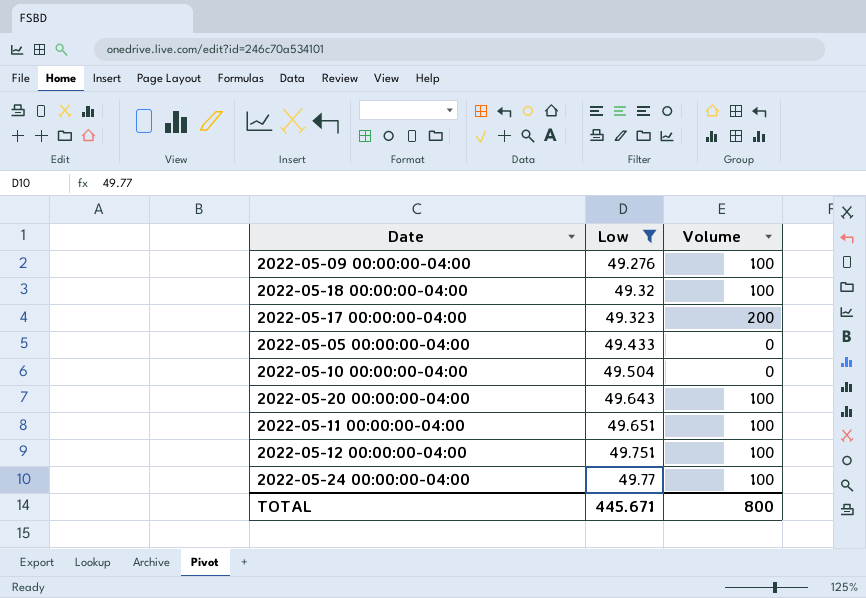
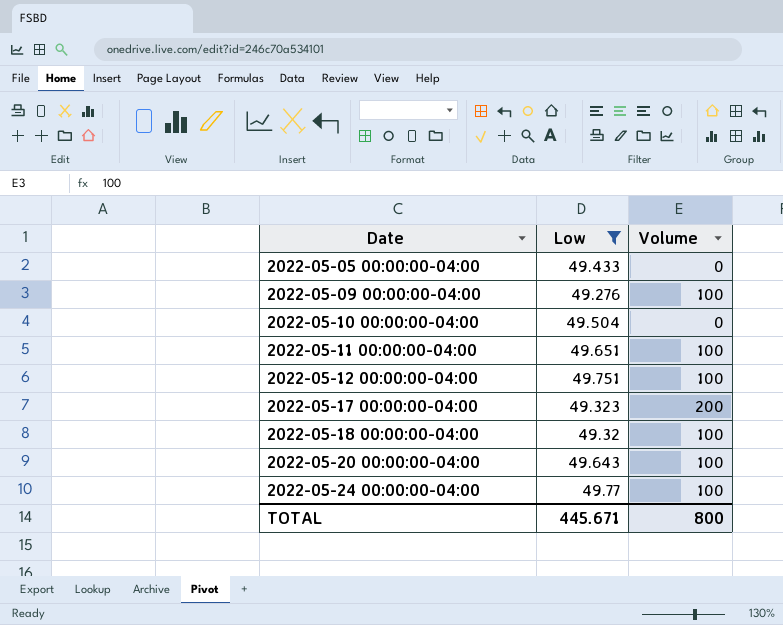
row order: Low ascending -> Date ascending

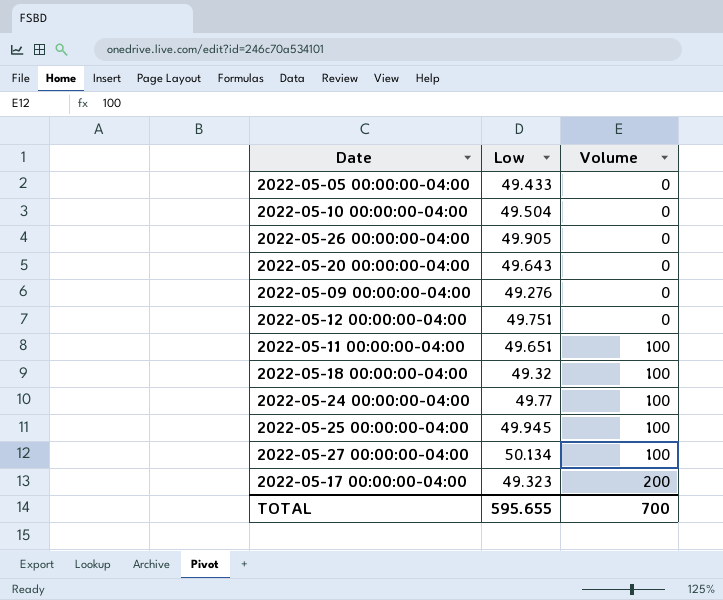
filter: Low <= 49.77 -> none
row order: Date ascending -> Volume ascending
2022-05-20 00:00:00-04:00 | Volume: 100 -> 0
2022-05-09 00:00:00-04:00 | Volume: 100 -> 0
2022-05-12 00:00:00-04:00 | Volume: 100 -> 0
TOTAL | Low: 445.671 -> 595.655
TOTAL | Volume: 800 -> 700

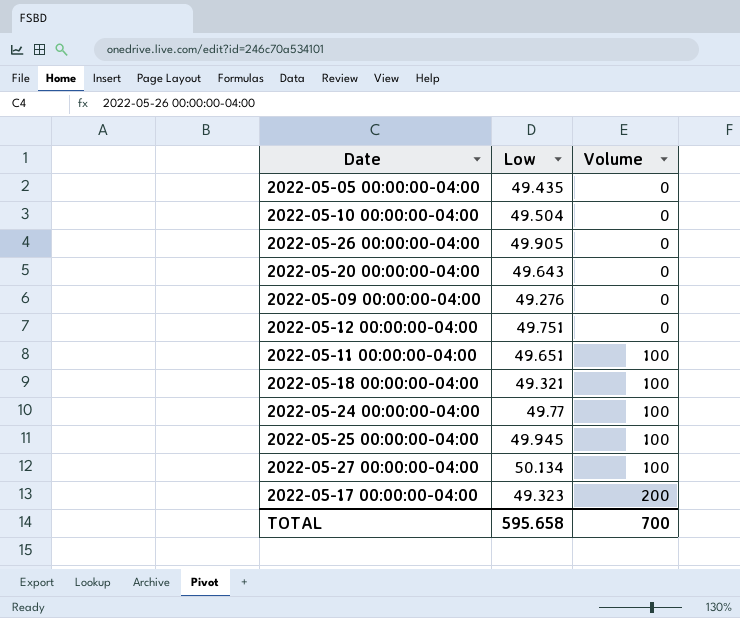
2022-05-05 00:00:00-04:00 | Low: 49.433 -> 49.435
2022-05-18 00:00:00-04:00 | Low: 49.32 -> 49.321
TOTAL | Low: 595.655 -> 595.658

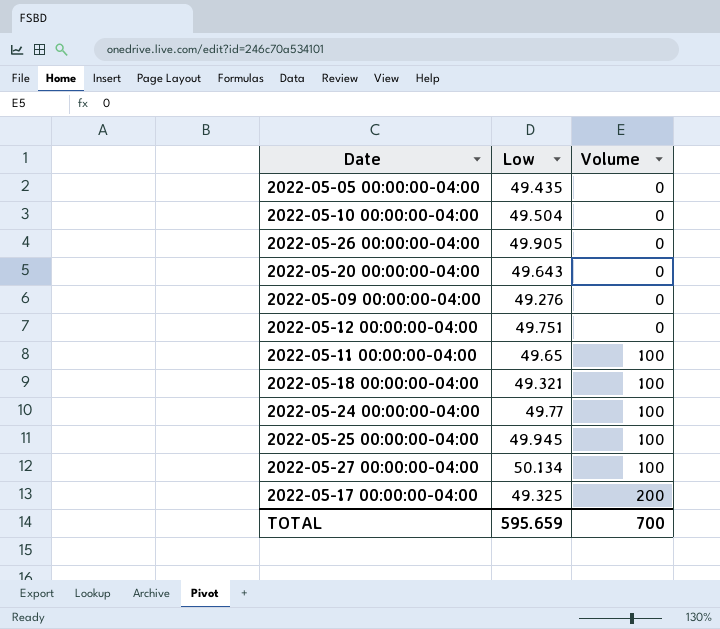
2022-05-11 00:00:00-04:00 | Low: 49.651 -> 49.65
2022-05-17 00:00:00-04:00 | Low: 49.323 -> 49.325
TOTAL | Low: 595.658 -> 595.659

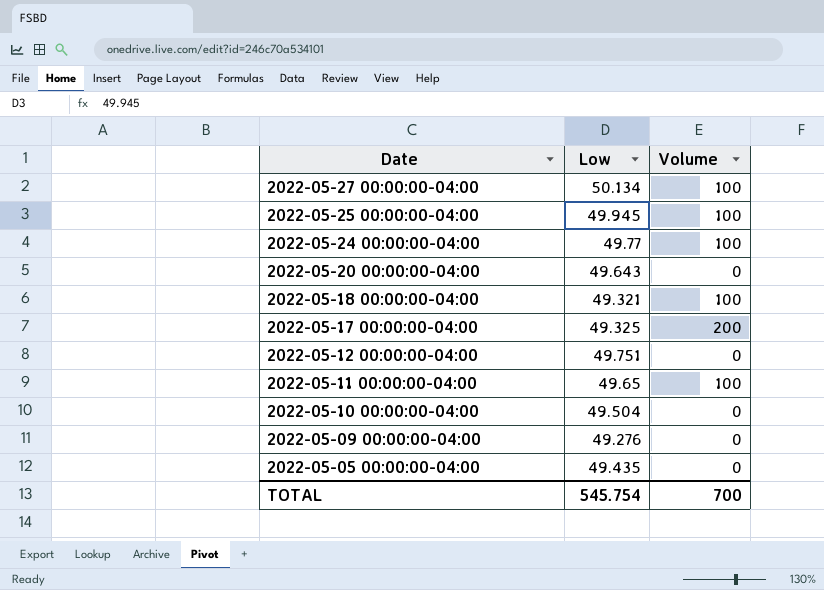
row order: Volume ascending -> Date descending
row 2022-05-26 00:00:00-04:00: 49.905 | 0 -> none
TOTAL | Low: 595.659 -> 545.754

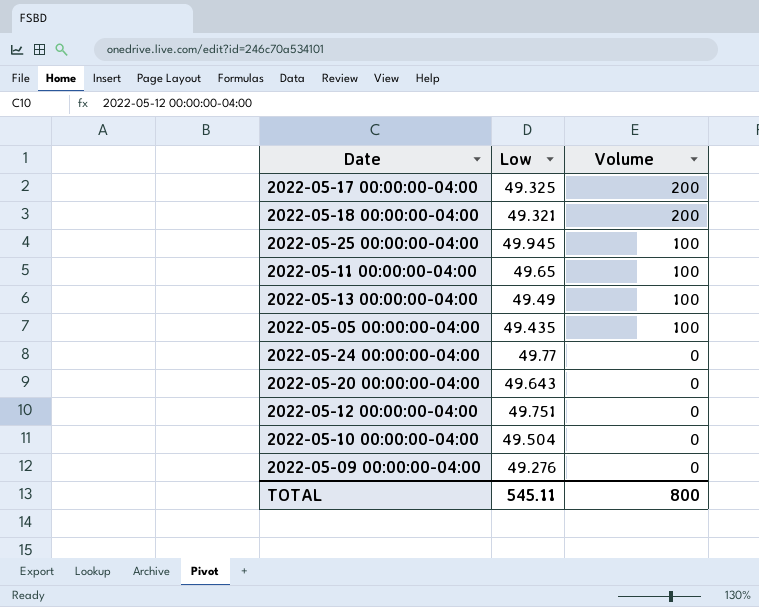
row order: Date descending -> Volume descending
row 2022-05-27 00:00:00-04:00: 50.134 | 100 -> none
2022-05-18 00:00:00-04:00 | Volume: 100 -> 200
row 2022-05-13 00:00:00-04:00: none -> 49.49 | 100
2022-05-05 00:00:00-04:00 | Volume: 0 -> 100
2022-05-24 00:00:00-04:00 | Volume: 100 -> 0
TOTAL | Low: 545.754 -> 545.11
TOTAL | Volume: 700 -> 800

